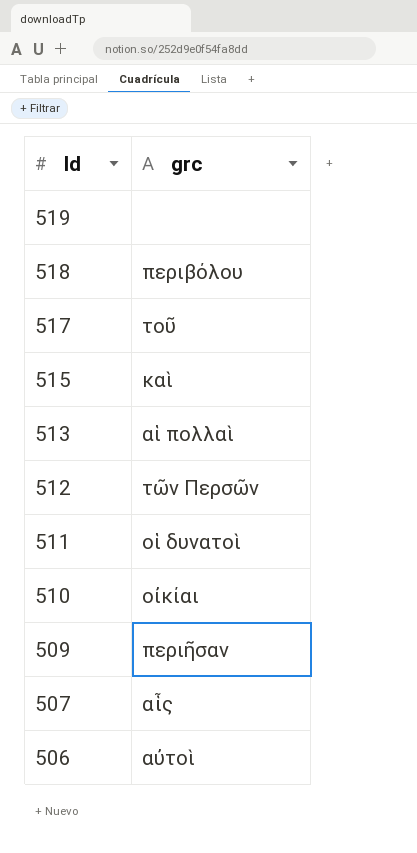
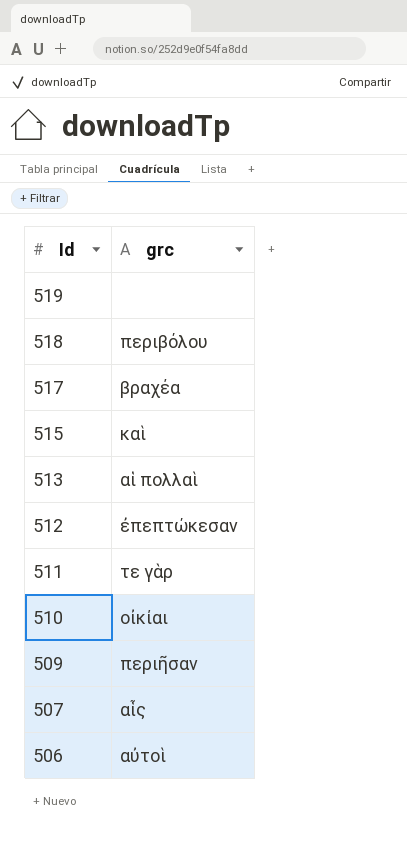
517 | grc: τοῦ -> βραχέα
512 | grc: τῶν Περσῶν -> ἐπεπτώκεσαν
511 | grc: οἱ δυνατοὶ -> τε γὰρ

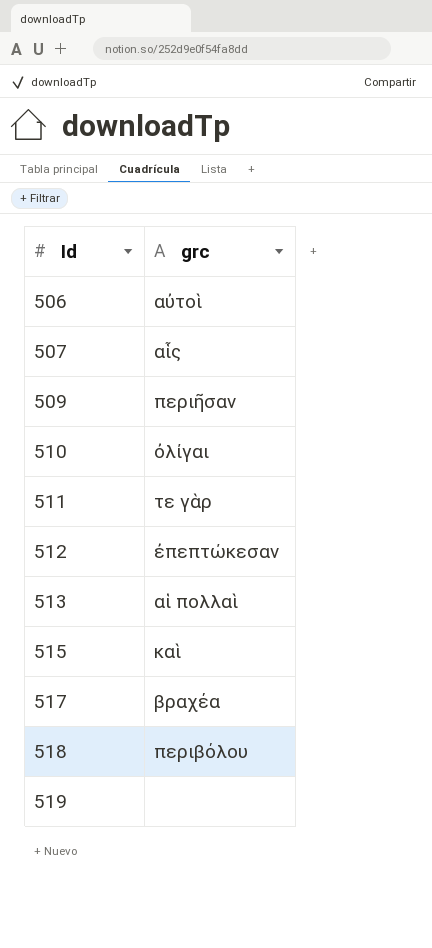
row order: Id descending -> Id ascending
510 | grc: οἰκίαι -> ὀλίγαι

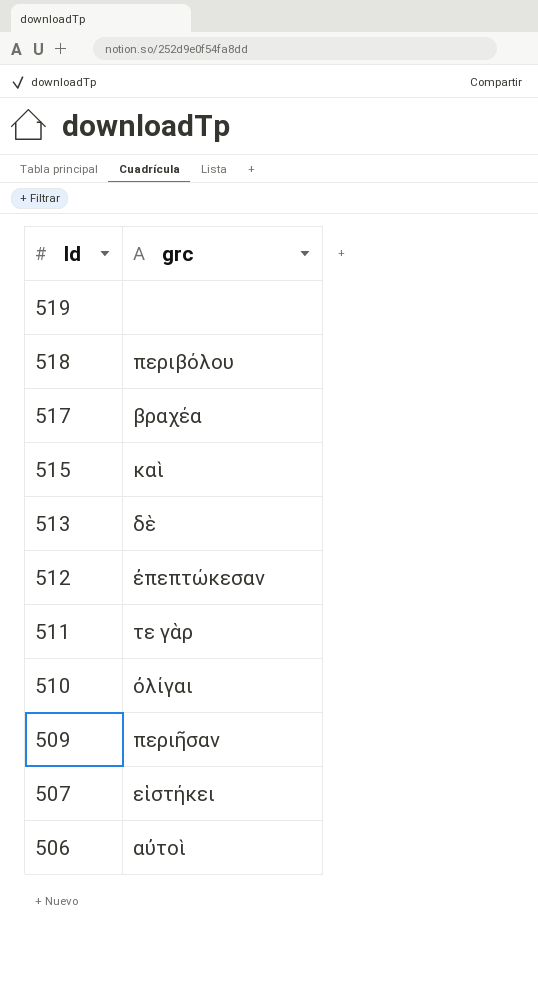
row order: Id ascending -> Id descending
513 | grc: αἱ πολλαὶ -> δὲ
507 | grc: αἷς -> εἱστήκει

